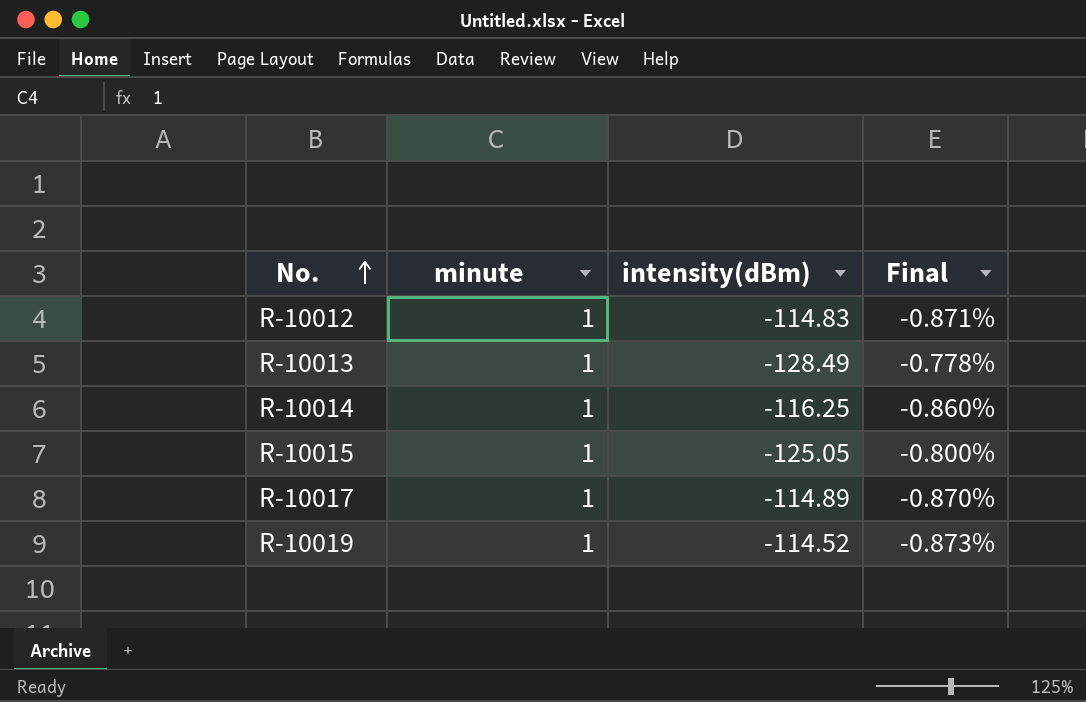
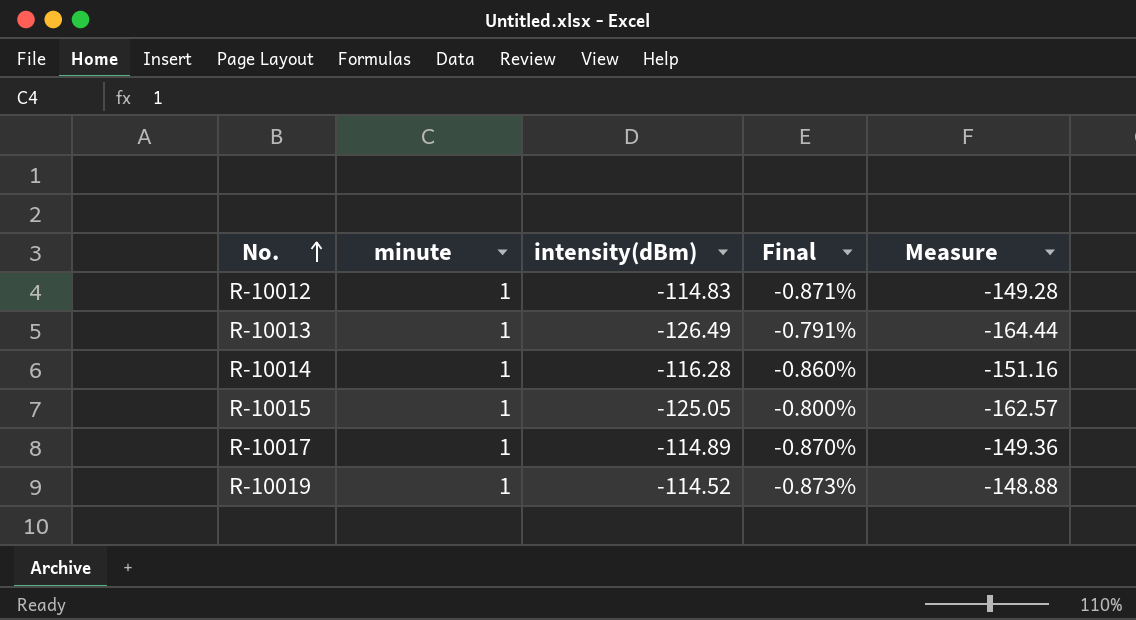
column Measure | formula: none -> [intensity(dBm)] * 1.3
R-10013 | intensity(dBm): -128.49 -> -126.49
R-10013 | Final: -0.778% -> -0.791%
R-10014 | intensity(dBm): -116.25 -> -116.28

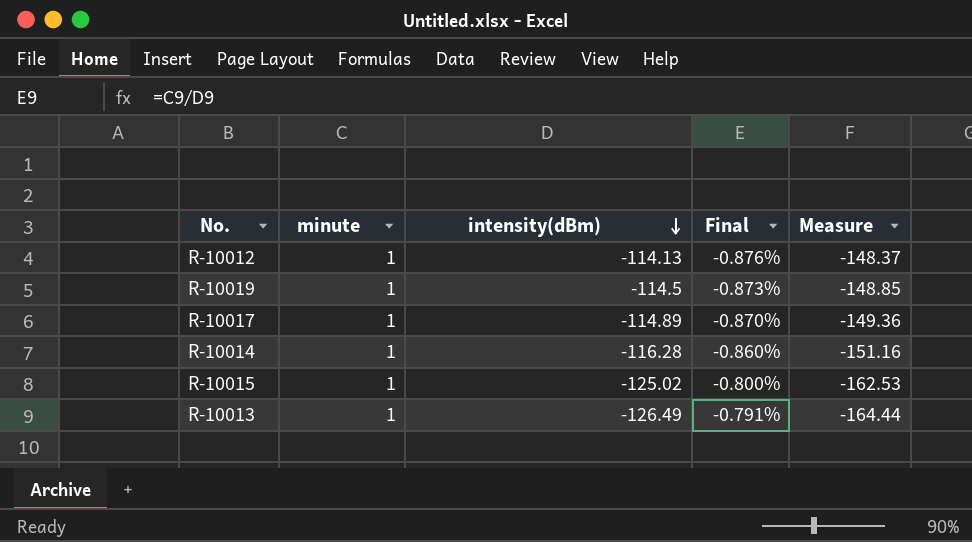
row order: No. ascending -> intensity(dBm) descending
R-10012 | intensity(dBm): -114.83 -> -114.13
R-10012 | Final: -0.871% -> -0.876%
R-10012 | Measure: -149.28 -> -148.37
R-10019 | intensity(dBm): -114.52 -> -114.5
R-10019 | Measure: -148.88 -> -148.85
R-10015 | intensity(dBm): -125.05 -> -125.02
R-10015 | Measure: -162.57 -> -162.53

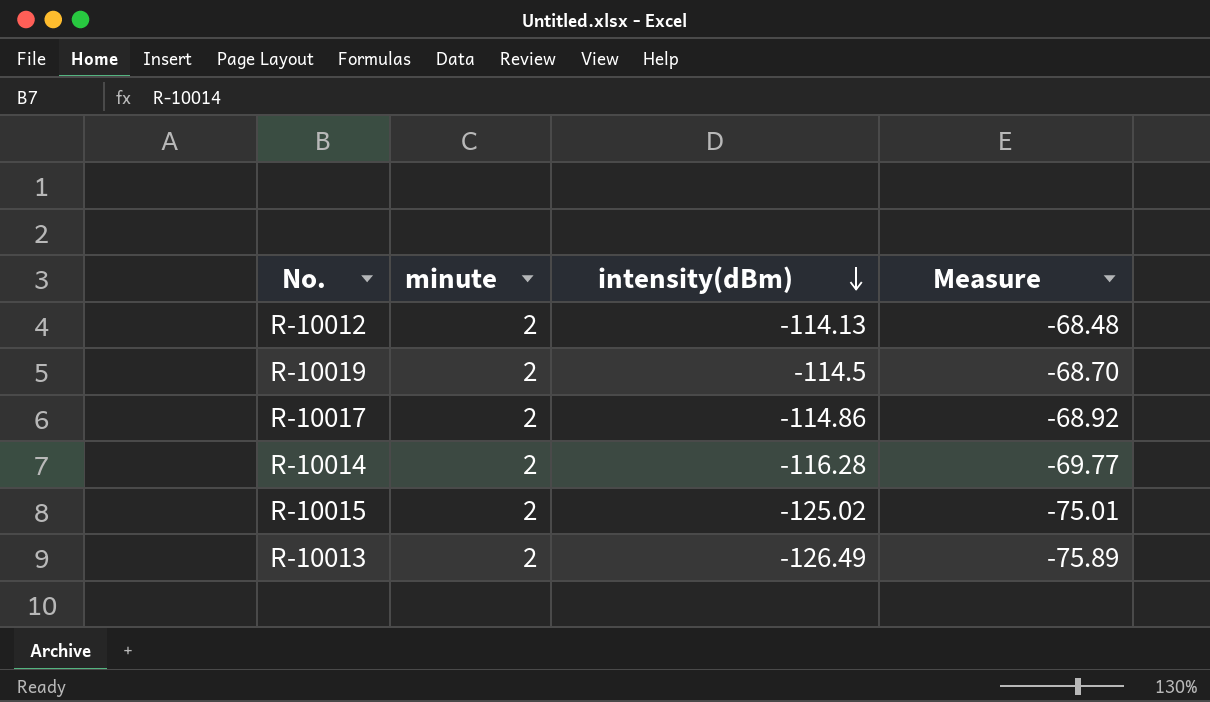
column Final | formula: [minute] / [intensity(dBm)] -> none
column Measure | formula: [intensity(dBm)] * 1.3 -> [intensity(dBm)] * 0.6
R-10012 | minute: 1 -> 2
R-10019 | minute: 1 -> 2
R-10017 | minute: 1 -> 2
R-10017 | intensity(dBm): -114.89 -> -114.86
R-10014 | minute: 1 -> 2
R-10015 | minute: 1 -> 2
R-10013 | minute: 1 -> 2

